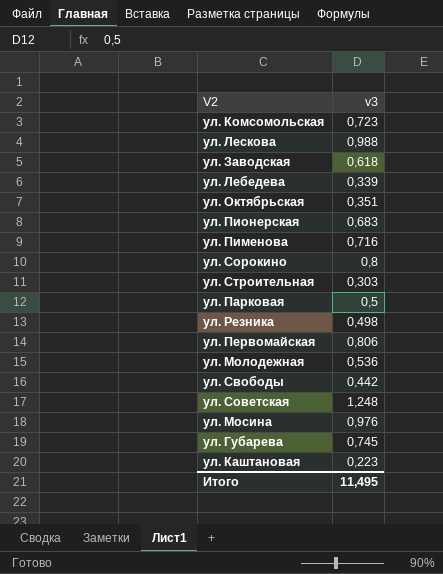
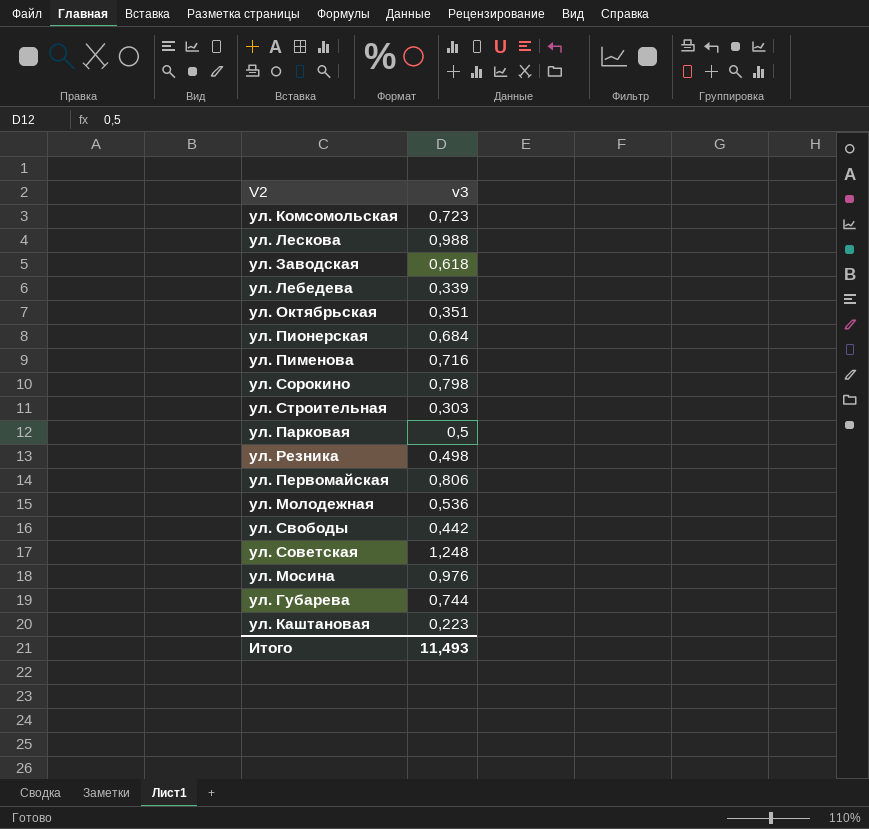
ул. Пионерская | v3: 0,683 -> 0,684
ул. Сорокино | v3: 0,8 -> 0,798
ул. Губарева | v3: 0,745 -> 0,744
Итого | v3: 11,495 -> 11,493

